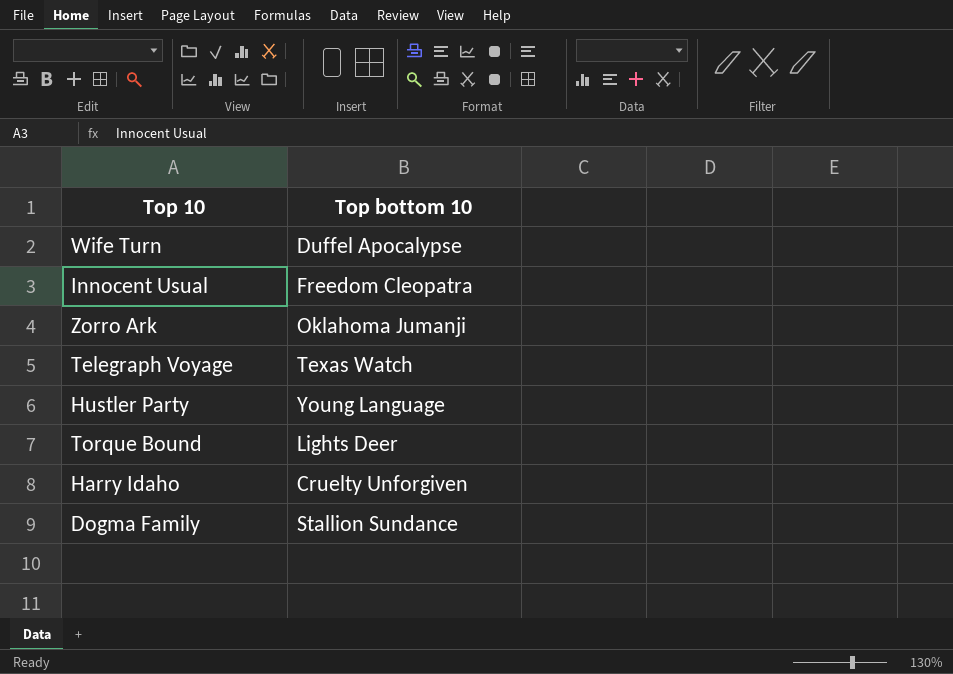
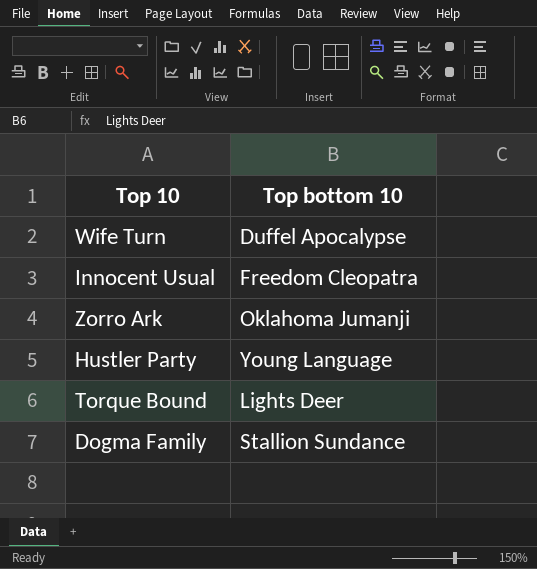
row Telegraph Voyage: Texas Watch -> none
row Harry Idaho: Cruelty Unforgiven -> none

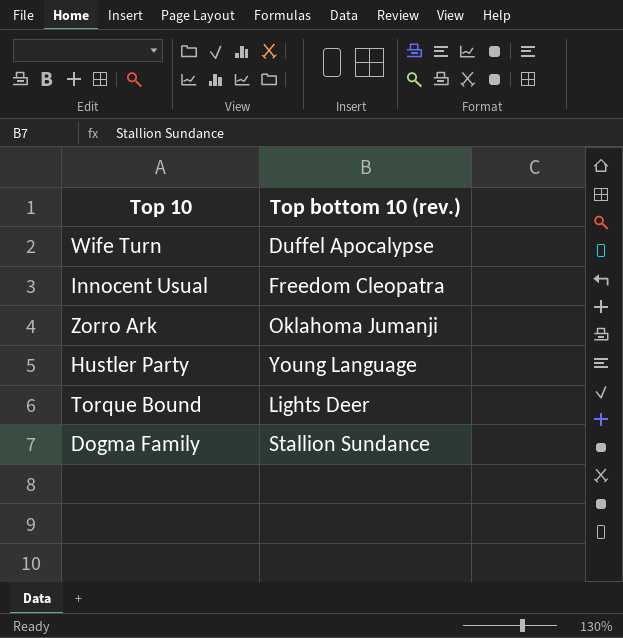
column name: Top bottom 10 -> Top bottom 10 (rev.)

